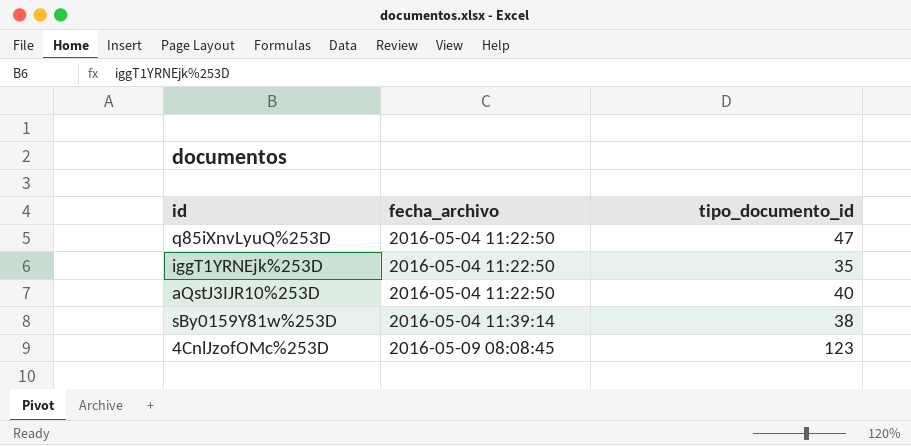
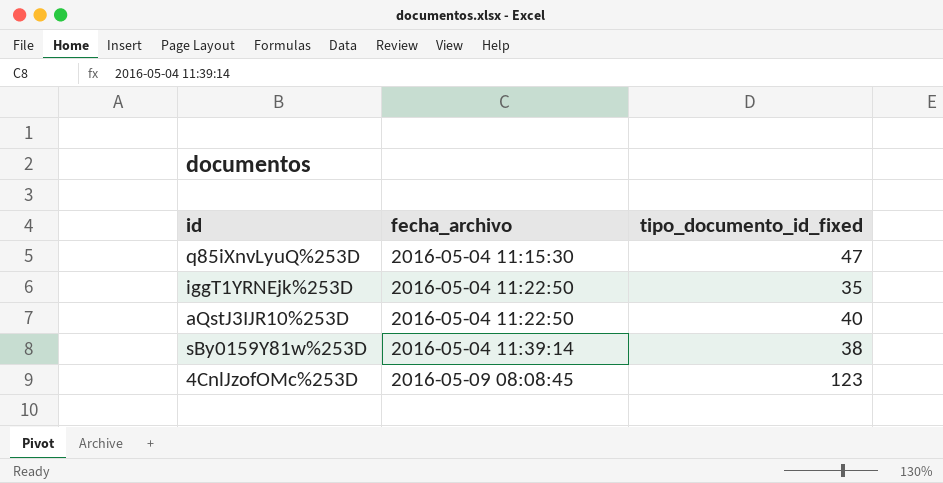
column name: tipo_documento_id -> tipo_documento_id_fixed
q85iXnvLyuQ%253D | fecha_archivo: 2016-05-04 11:22:50 -> 2016-05-04 11:15:30

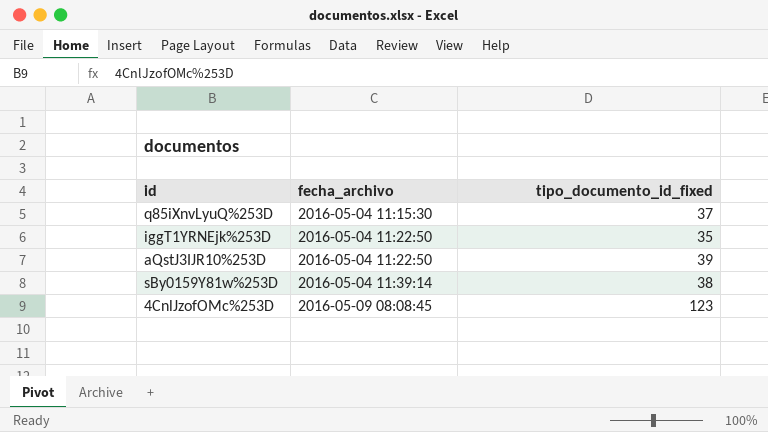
q85iXnvLyuQ%253D | tipo_documento_id_fixed: 47 -> 37
aQstJ3IJR10%253D | tipo_documento_id_fixed: 40 -> 39

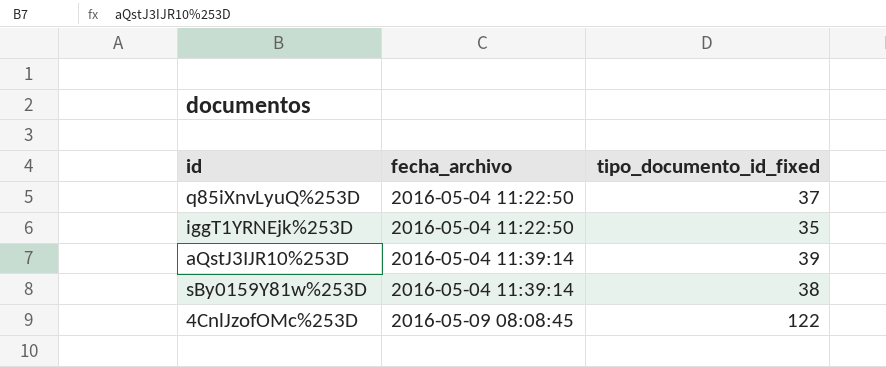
q85iXnvLyuQ%253D | fecha_archivo: 2016-05-04 11:15:30 -> 2016-05-04 11:22:50
aQstJ3IJR10%253D | fecha_archivo: 2016-05-04 11:22:50 -> 2016-05-04 11:39:14
4CnlJzofOMc%253D | tipo_documento_id_fixed: 123 -> 122

